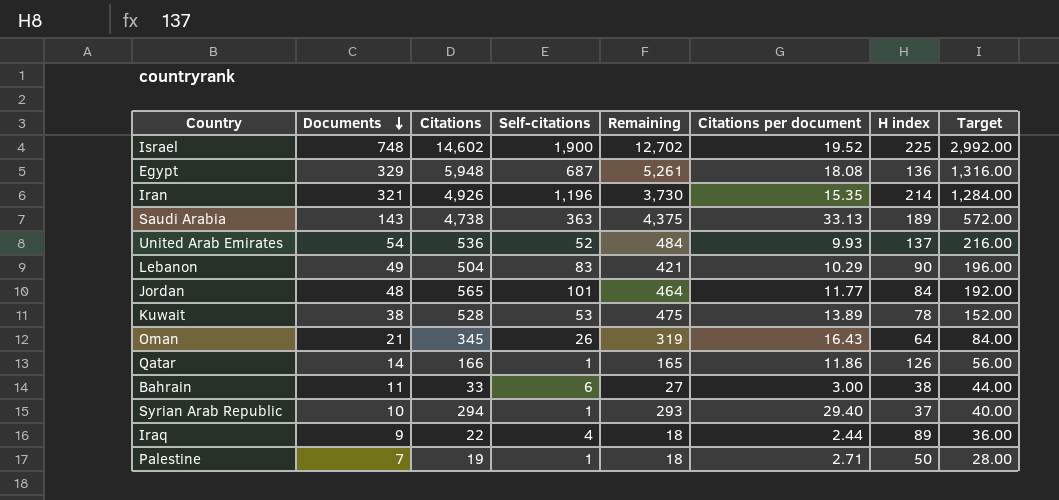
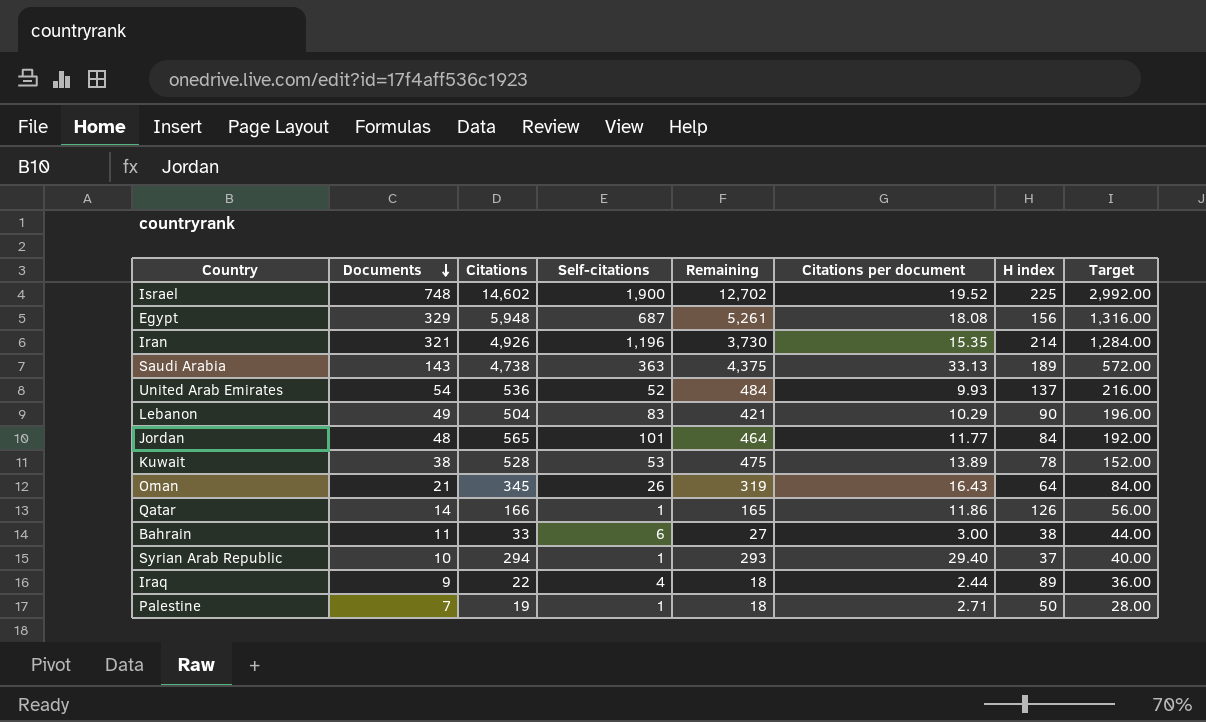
Egypt | H index: 136 -> 156

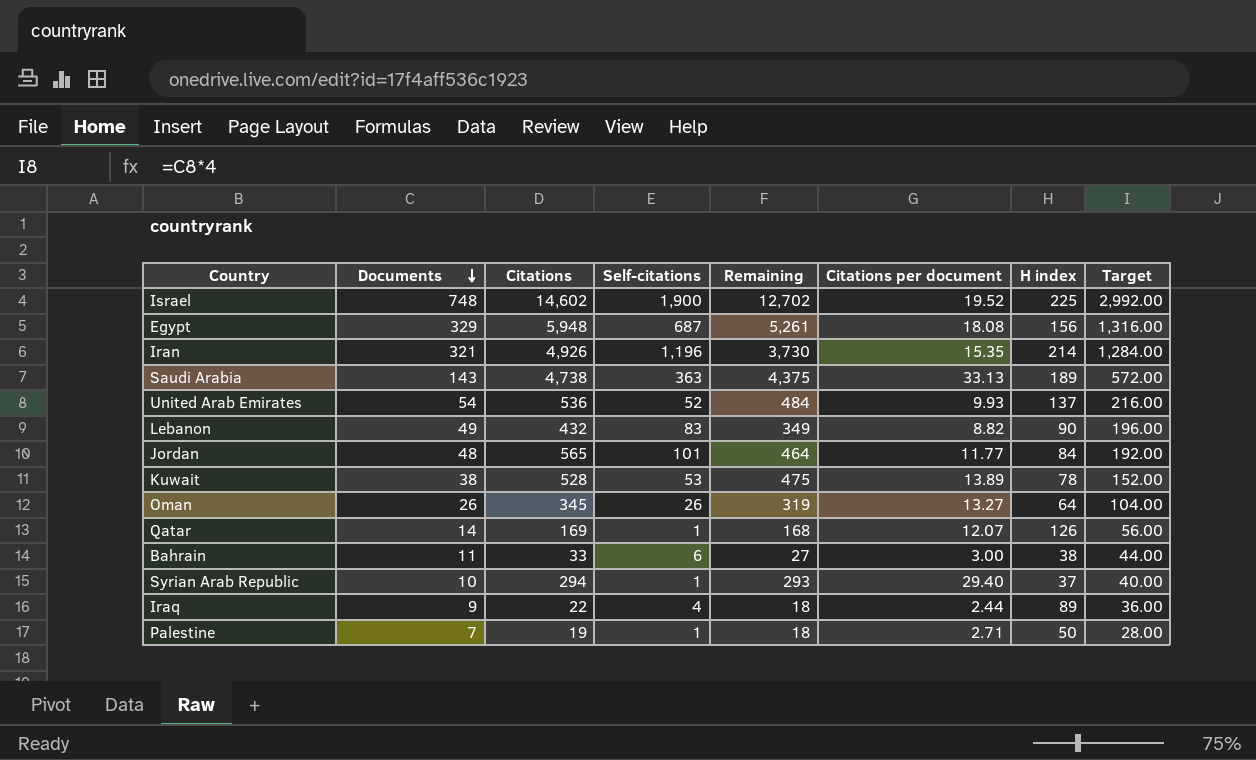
Lebanon | Citations: 504 -> 432
Lebanon | Remaining: 421 -> 349
Lebanon | Citations per document: 10.29 -> 8.82
Oman | Documents: 21 -> 26
Oman | Citations per document: 16.43 -> 13.27
Oman | Target: 84.00 -> 104.00
Qatar | Citations: 166 -> 169
Qatar | Remaining: 165 -> 168
Qatar | Citations per document: 11.86 -> 12.07

